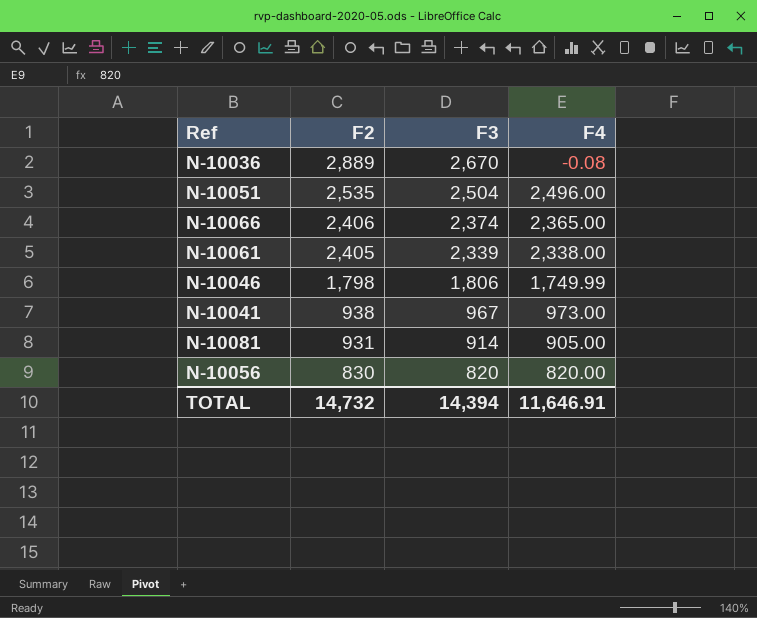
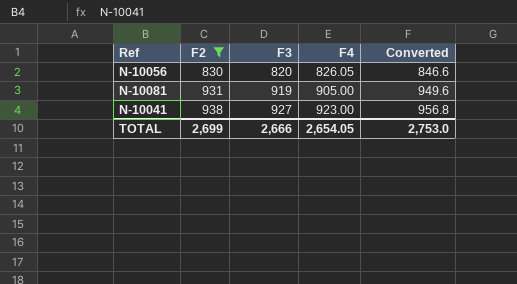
filter: none -> F2 <= 938
row order: F2 descending -> F2 ascending
column Converted | formula: none -> [F2] * 1.02
N-10056 | F4: 820.00 -> 826.05
N-10081 | F3: 914 -> 919
N-10041 | F3: 967 -> 927
N-10041 | F4: 973.00 -> 923.00
TOTAL | F2: 14,732 -> 2,699
TOTAL | F3: 14,394 -> 2,666
TOTAL | F4: 11,646.91 -> 2,654.05

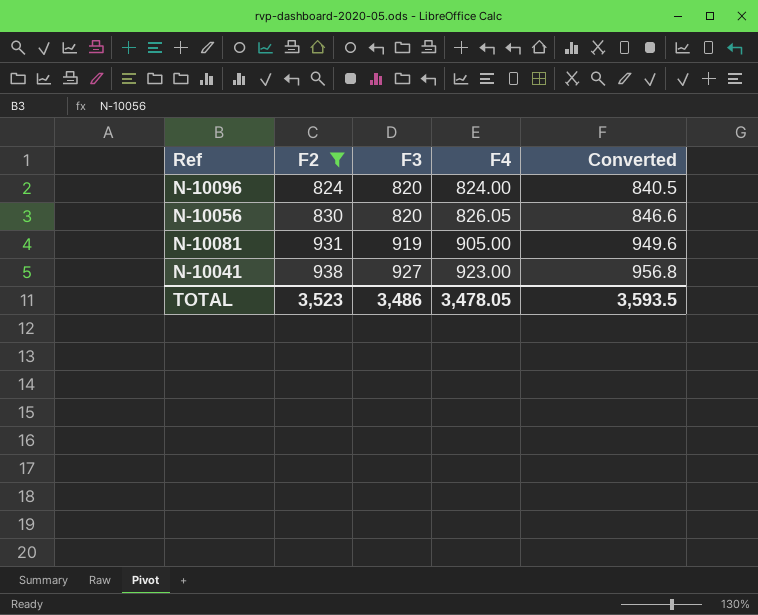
row N-10096: none -> 824 | 820 | 824.00 | 840.5
TOTAL | F2: 2,699 -> 3,523
TOTAL | F3: 2,666 -> 3,486
TOTAL | F4: 2,654.05 -> 3,478.05
TOTAL | Converted: 2,753.0 -> 3,593.5

